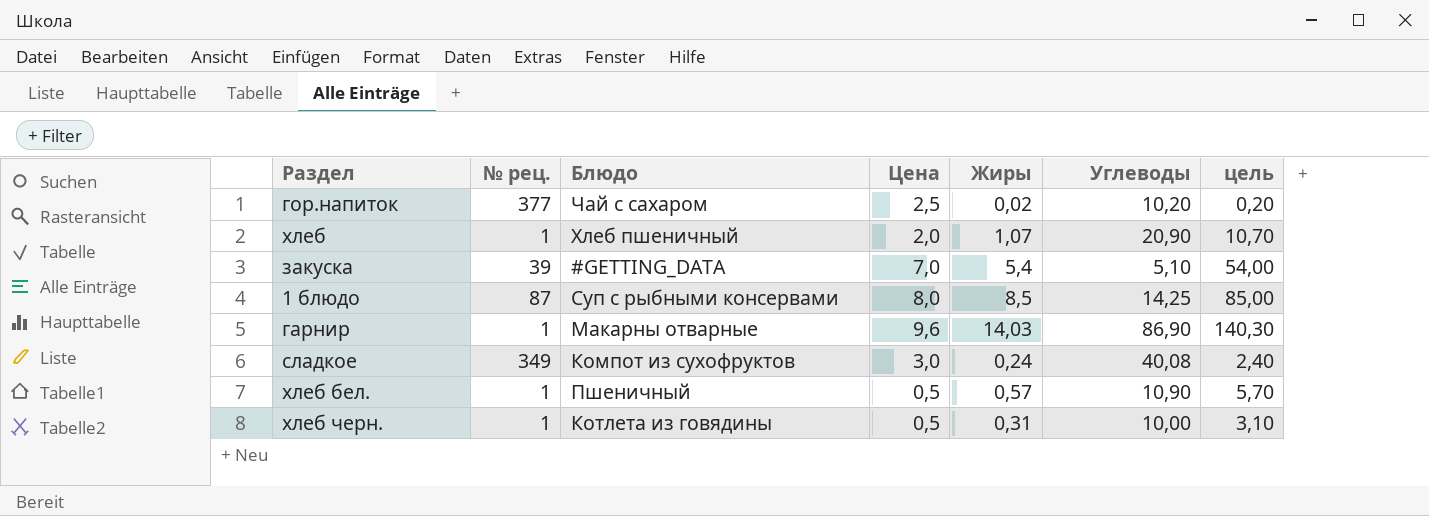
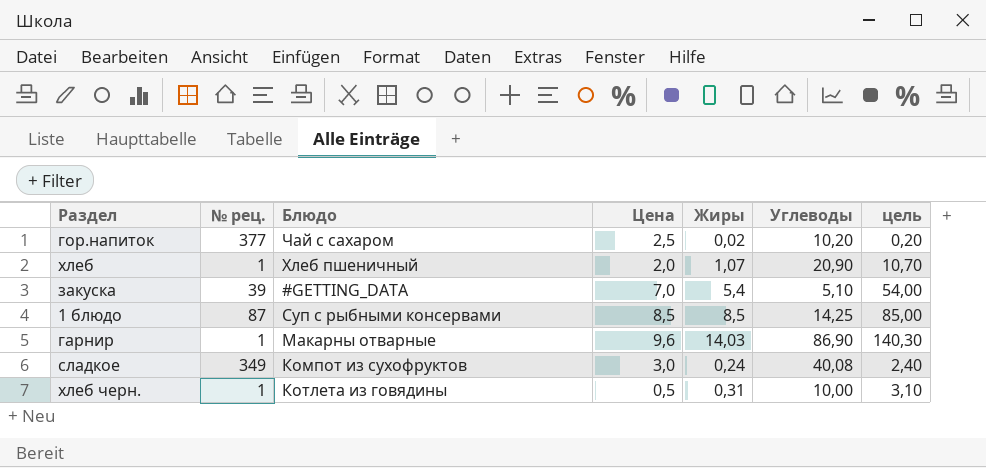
row хлеб бел.: 1 | Пшеничный | 0,5 | 0,57 | 10,90 | 5,70 -> none
1 блюдо | Цена: 8,0 -> 8,5

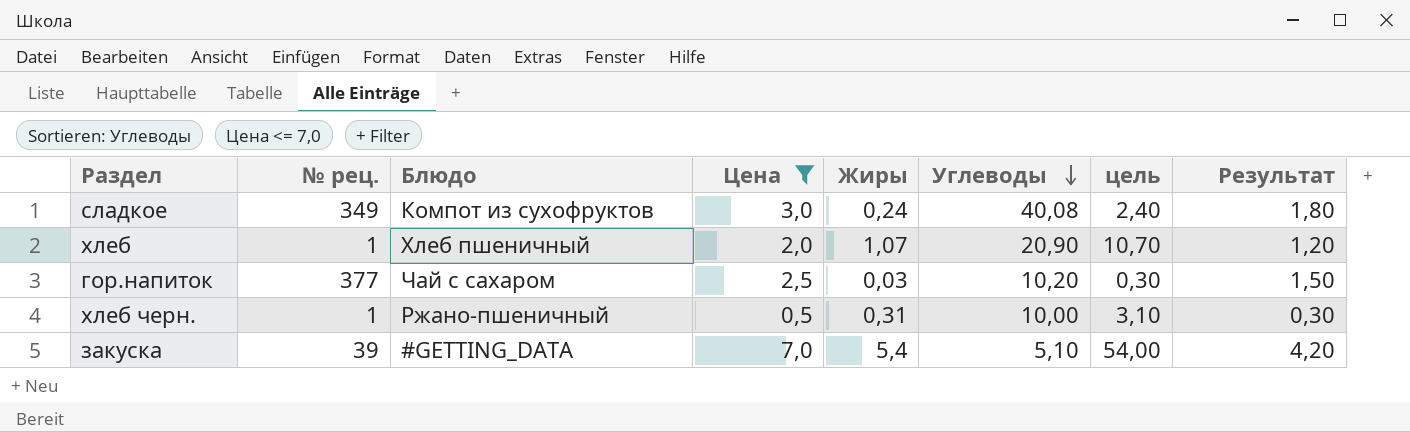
filter: none -> Цена <= 7,0
row order: none -> Углеводы descending
column Результат | formula: none -> [Цена] * 0,6
гор.напиток | Жиры: 0,02 -> 0,03
гор.напиток | цель: 0,20 -> 0,30
хлеб черн. | Блюдо: Котлета из говядины -> Ржано-пшеничный

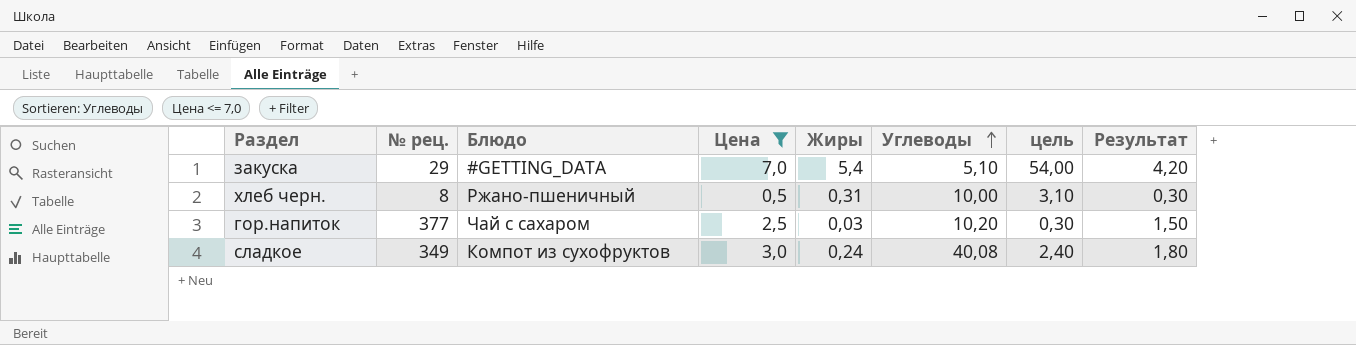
row order: Углеводы descending -> Углеводы ascending
row хлеб: 1 | Хлеб пшеничный | 2,0 | 1,07 | 20,90 | 10,70 | 1,20 -> none
закуска | № рец.: 39 -> 29
хлеб черн. | № рец.: 1 -> 8

